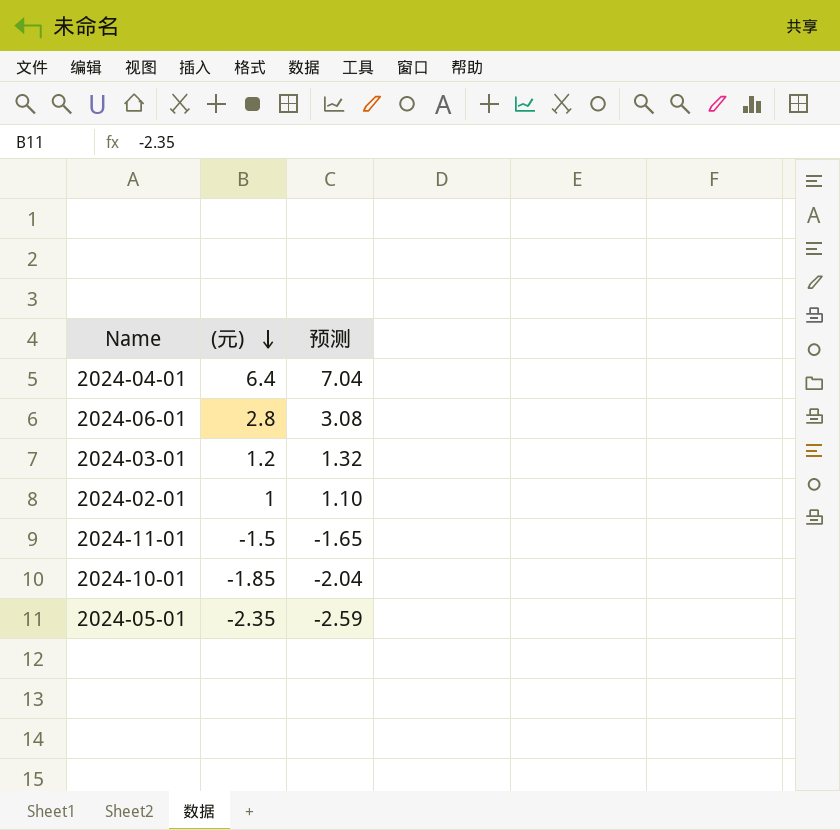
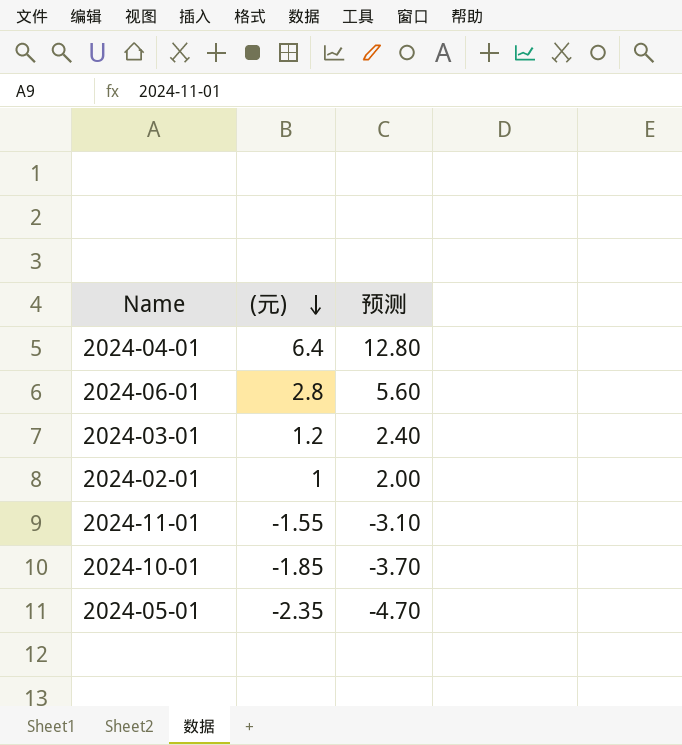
column 预测 | formula: [(元)] * 1.1 -> [(元)] * 2
2024-11-01 | (元): -1.5 -> -1.55

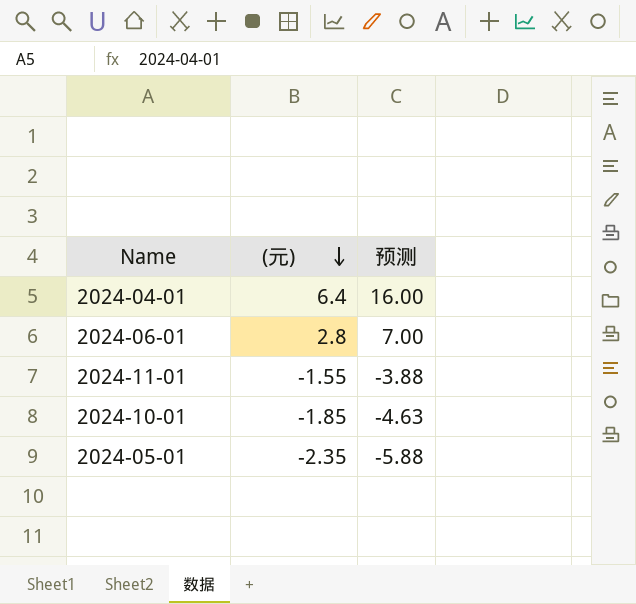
column 预测 | formula: [(元)] * 2 -> [(元)] * 2.5
row 2024-03-01: 1.2 | 2.40 -> none
row 2024-02-01: 1 | 2.00 -> none

